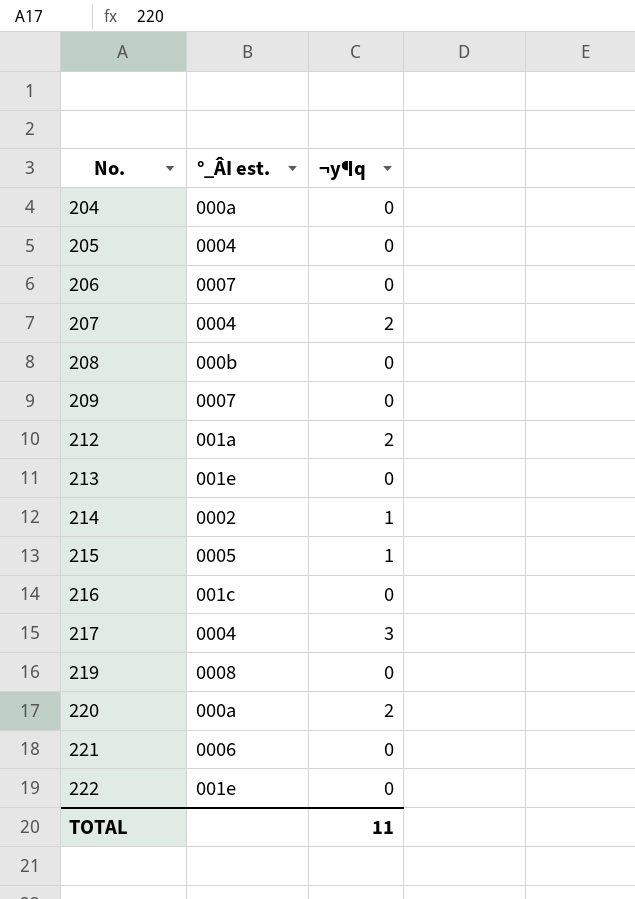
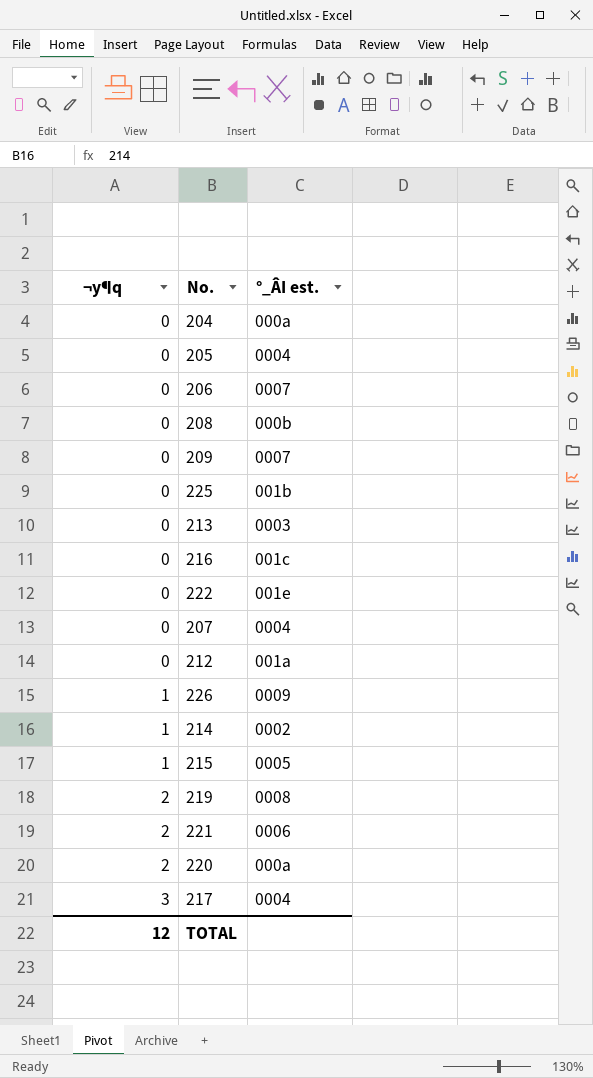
row order: No. ascending -> ¬y¶q ascending
column ¬y¶q | position: 3 -> 1
row 225: none -> 0 | 001b
213 | °_ÂI est.: 001e -> 0003
207 | ¬y¶q: 2 -> 0
212 | ¬y¶q: 2 -> 0
row 226: none -> 1 | 0009
219 | ¬y¶q: 0 -> 2
221 | ¬y¶q: 0 -> 2
TOTAL | ¬y¶q: 11 -> 12

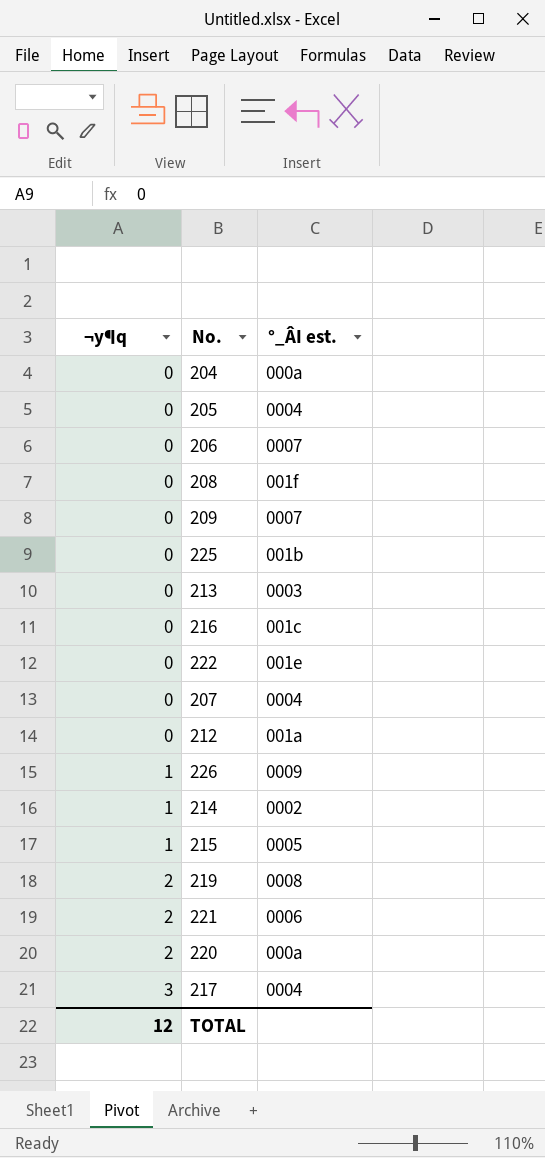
208 | °_ÂI est.: 000b -> 001f

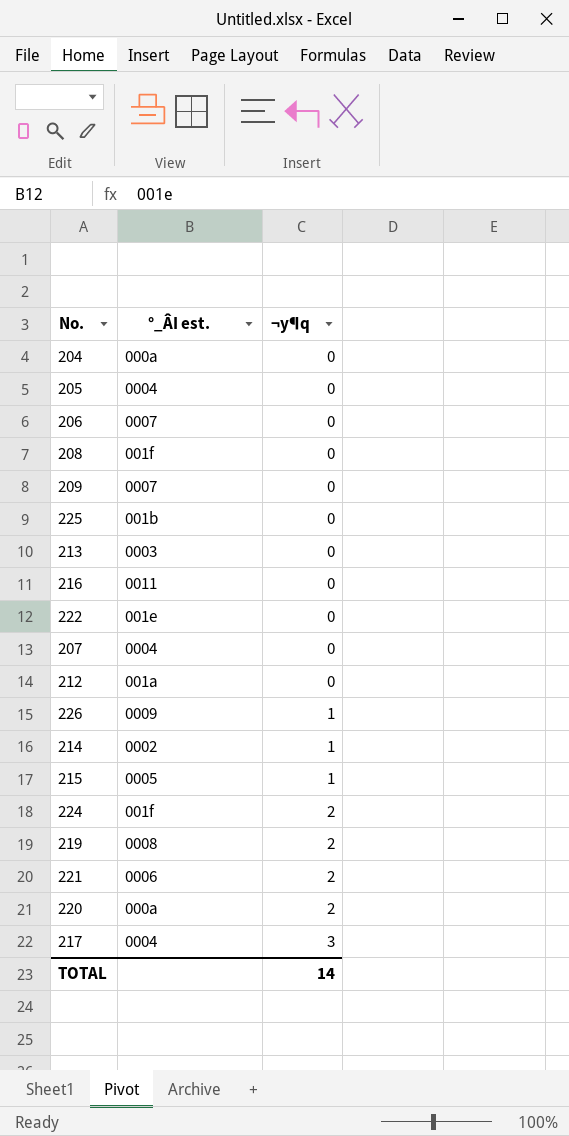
column ¬y¶q | position: 1 -> 3
216 | °_ÂI est.: 001c -> 0011
row 224: none -> 001f | 2
TOTAL | ¬y¶q: 12 -> 14

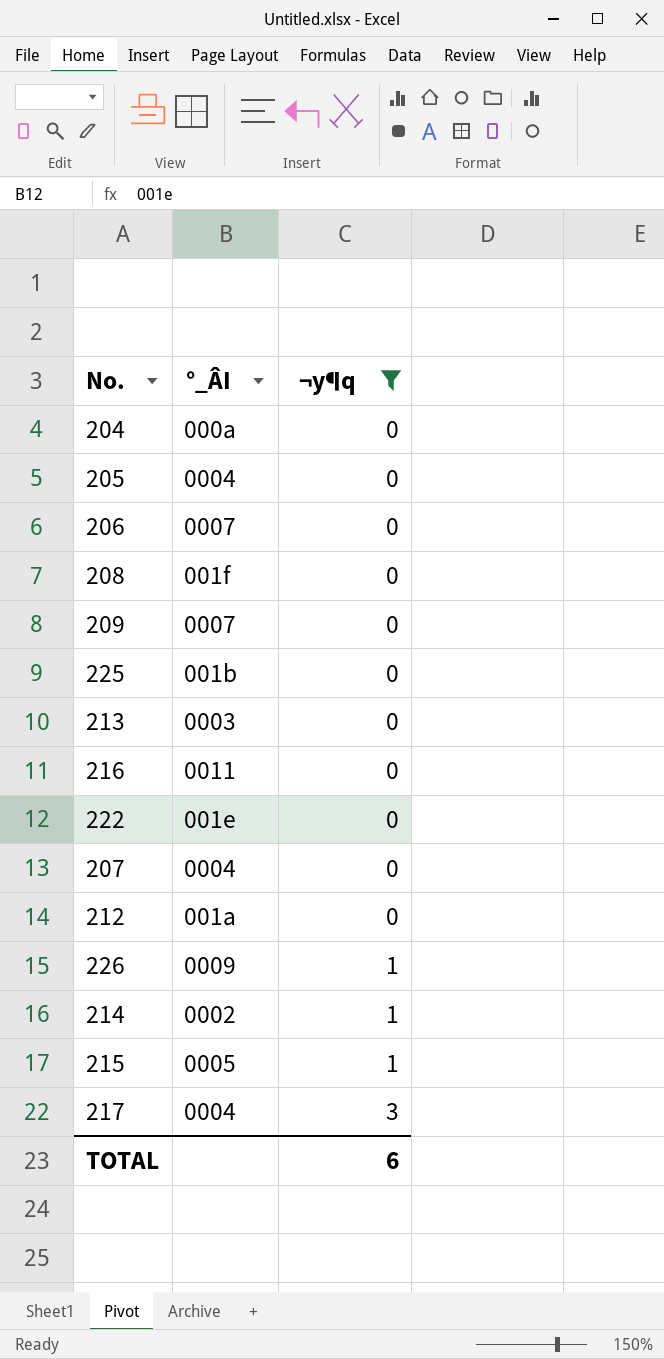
filter: none -> ¬y¶q != 2
column name: °_ÂI est. -> °_ÂI
TOTAL | ¬y¶q: 14 -> 6

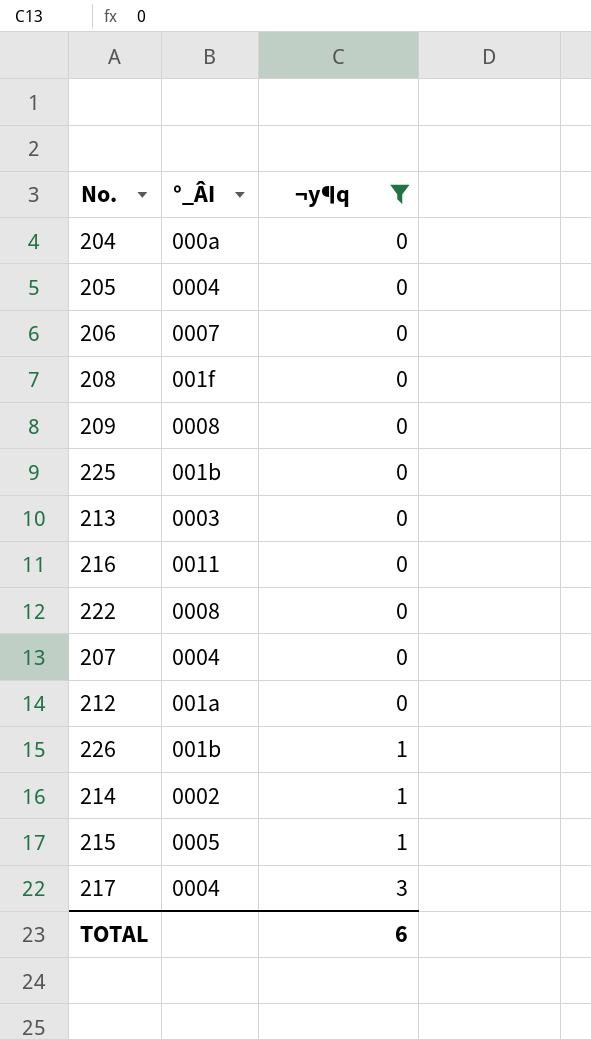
209 | °_ÂI: 0007 -> 0008
222 | °_ÂI: 001e -> 0008
226 | °_ÂI: 0009 -> 001b

